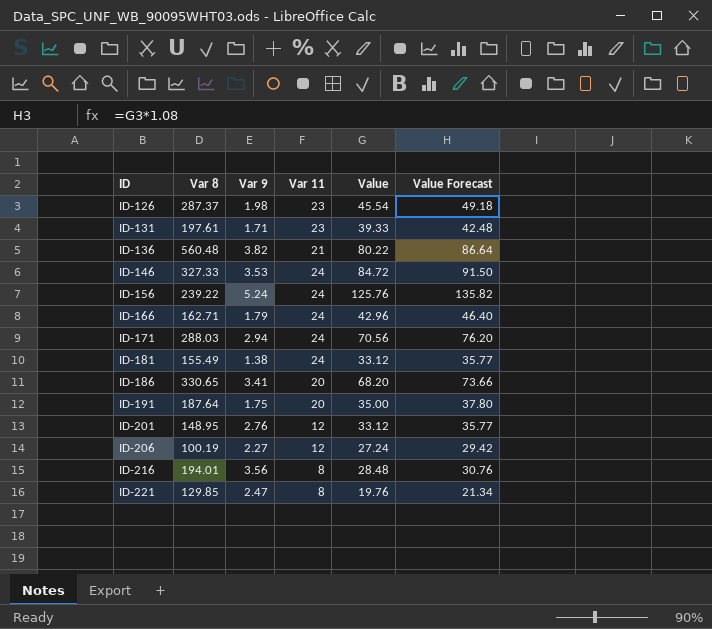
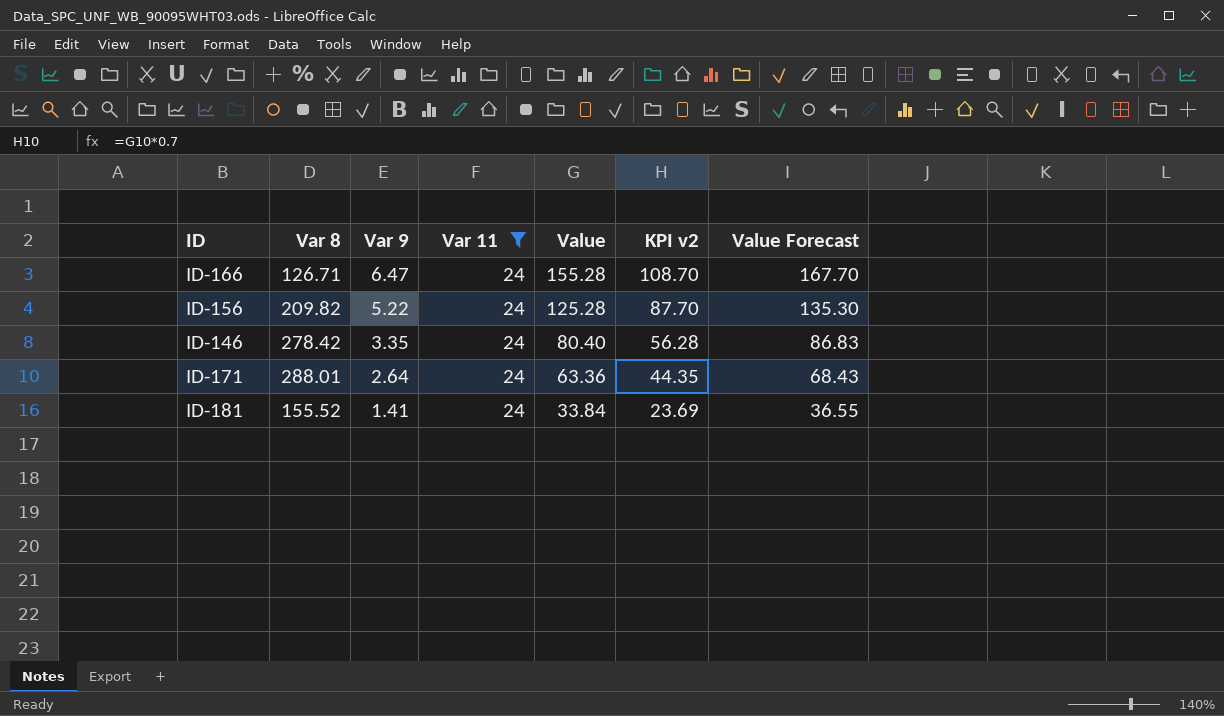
filter: none -> Var 11 = 24
row order: ID ascending -> Var 9 descending
column KPI v2 | formula: none -> [Value] * 0.7
ID-166 | Var 8: 162.71 -> 126.71
ID-166 | Var 9: 1.79 -> 6.47
ID-166 | Value: 42.96 -> 155.28
ID-166 | Value Forecast: 46.40 -> 167.70
ID-156 | Var 8: 239.22 -> 209.82
ID-156 | Var 9: 5.24 -> 5.22
ID-156 | Value: 125.76 -> 125.28
ID-156 | Value Forecast: 135.82 -> 135.30
ID-146 | Var 8: 327.33 -> 278.42
ID-146 | Var 9: 3.53 -> 3.35
ID-146 | Value: 84.72 -> 80.40
ID-146 | Value Forecast: 91.50 -> 86.83
ID-171 | Var 8: 288.03 -> 288.01
ID-171 | Var 9: 2.94 -> 2.64
ID-171 | Value: 70.56 -> 63.36
ID-171 | Value Forecast: 76.20 -> 68.43
ID-181 | Var 8: 155.49 -> 155.52
ID-181 | Var 9: 1.38 -> 1.41
ID-181 | Value: 33.12 -> 33.84
ID-181 | Value Forecast: 35.77 -> 36.55

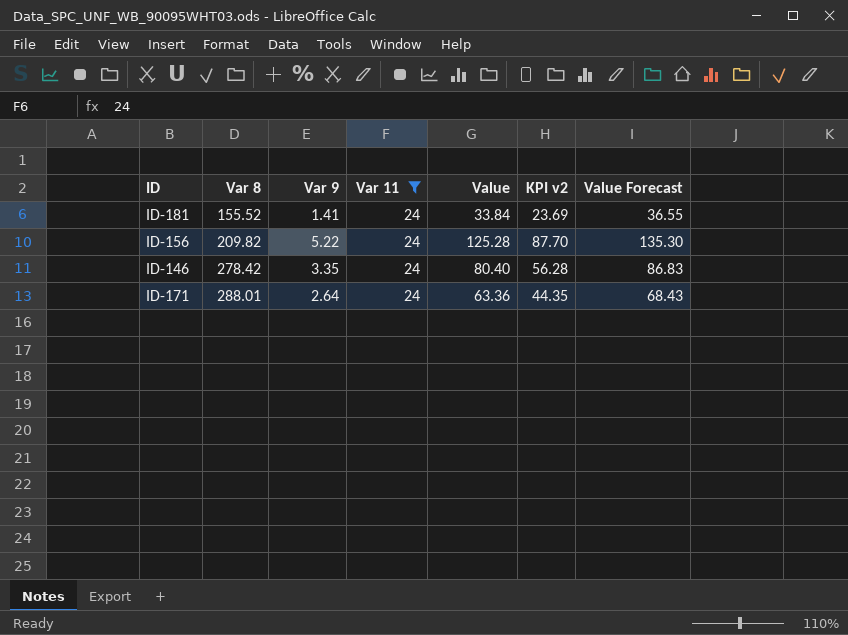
row order: Var 9 descending -> Var 8 ascending
row ID-166: 126.71 | 6.47 | 24 | 155.28 | 108.70 | 167.70 -> none

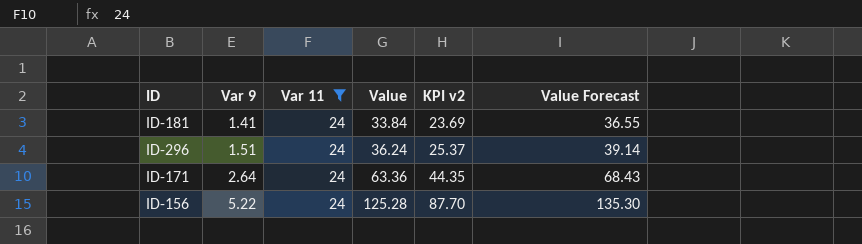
row order: Var 8 ascending -> Var 9 ascending
column Var 8 | position: 2 -> none
row ID-146: 278.42 | 3.35 | 24 | 80.40 | 56.28 | 86.83 -> none
row ID-296: none -> 1.51 | 24 | 36.24 | 25.37 | 39.14

